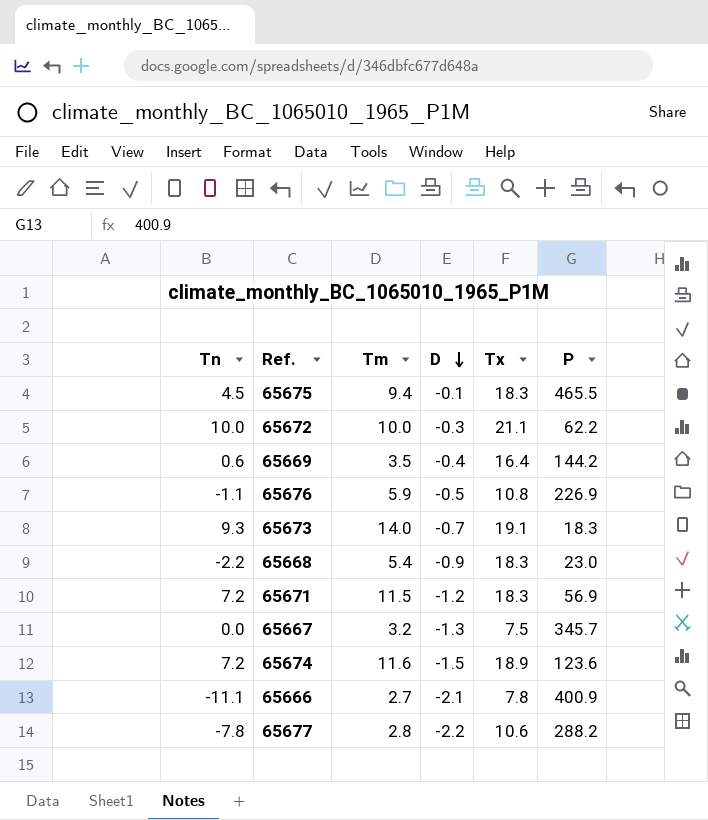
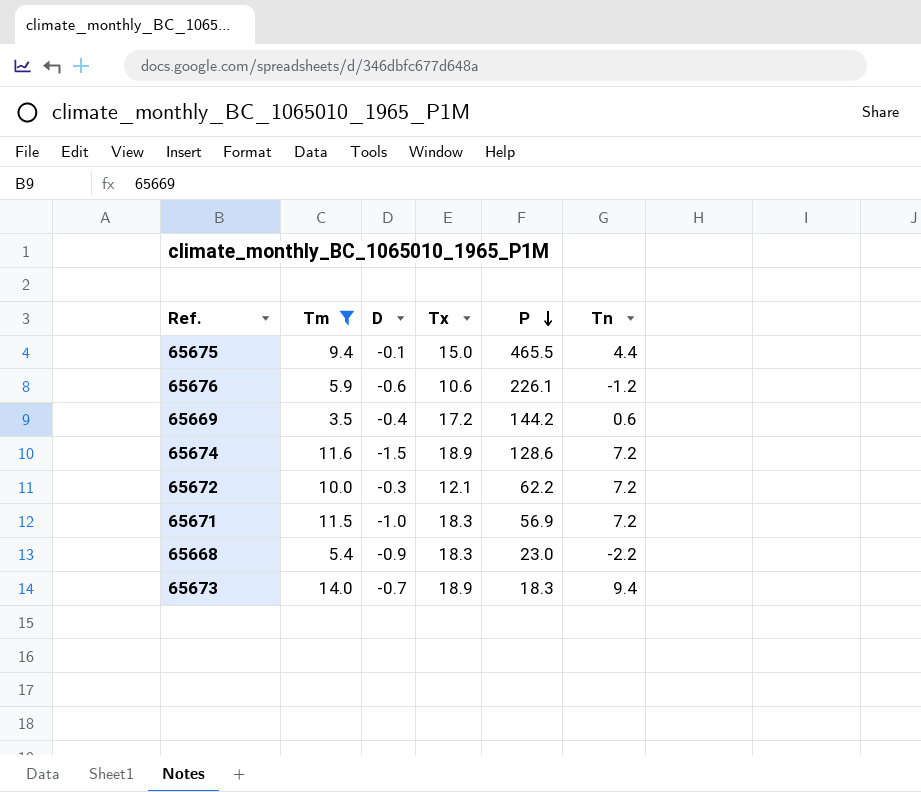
filter: none -> Tm >= 3.5
row order: D descending -> P descending
column Tn | position: 1 -> 6
65675 | Tx: 18.3 -> 15.0
65675 | Tn: 4.5 -> 4.4
65676 | D: -0.5 -> -0.6
65676 | Tx: 10.8 -> 10.6
65676 | P: 226.9 -> 226.1
65676 | Tn: -1.1 -> -1.2
65669 | Tx: 16.4 -> 17.2
65674 | P: 123.6 -> 128.6
65672 | Tx: 21.1 -> 12.1
65672 | Tn: 10.0 -> 7.2
65671 | D: -1.2 -> -1.0
65673 | Tx: 19.1 -> 18.9
65673 | Tn: 9.3 -> 9.4

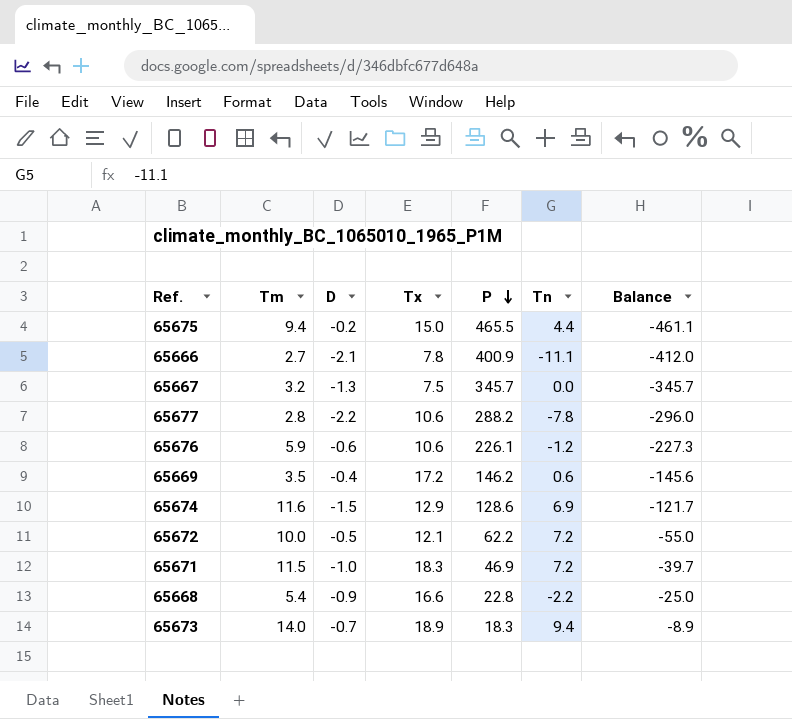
filter: Tm >= 3.5 -> none
column Balance | formula: none -> [Tn] - [P]
65675 | D: -0.1 -> -0.2
65669 | P: 144.2 -> 146.2
65674 | Tx: 18.9 -> 12.9
65674 | Tn: 7.2 -> 6.9
65672 | D: -0.3 -> -0.5
65671 | P: 56.9 -> 46.9
65668 | Tx: 18.3 -> 16.6
65668 | P: 23.0 -> 22.8

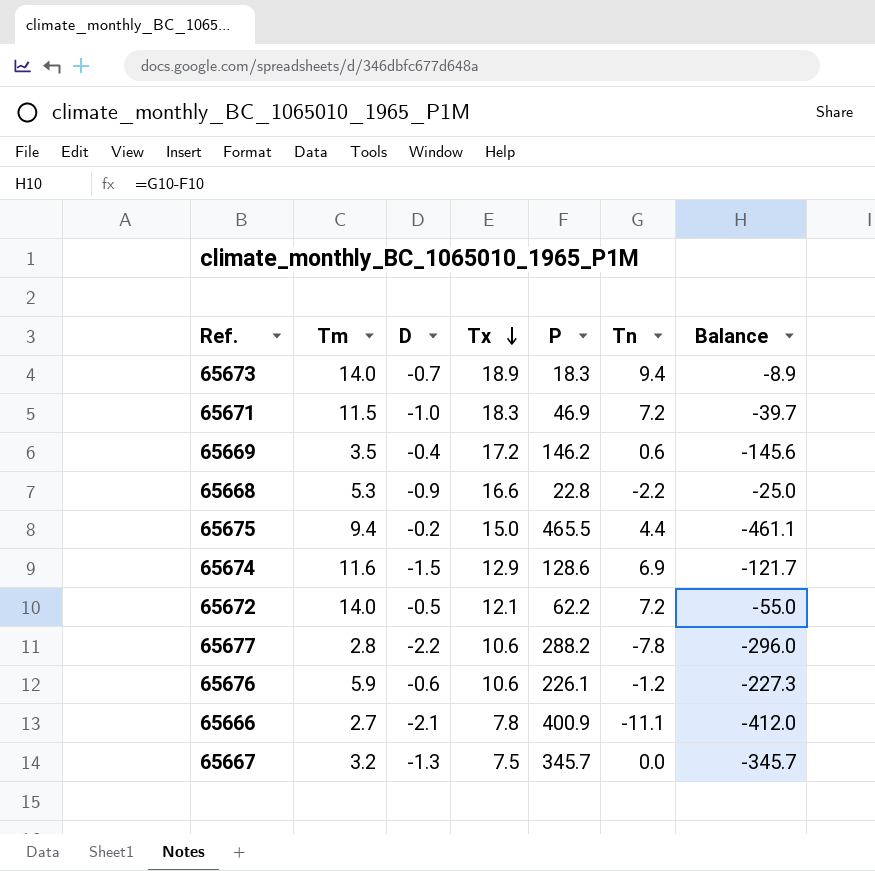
row order: P descending -> Tx descending
65668 | Tm: 5.4 -> 5.3
65672 | Tm: 10.0 -> 14.0

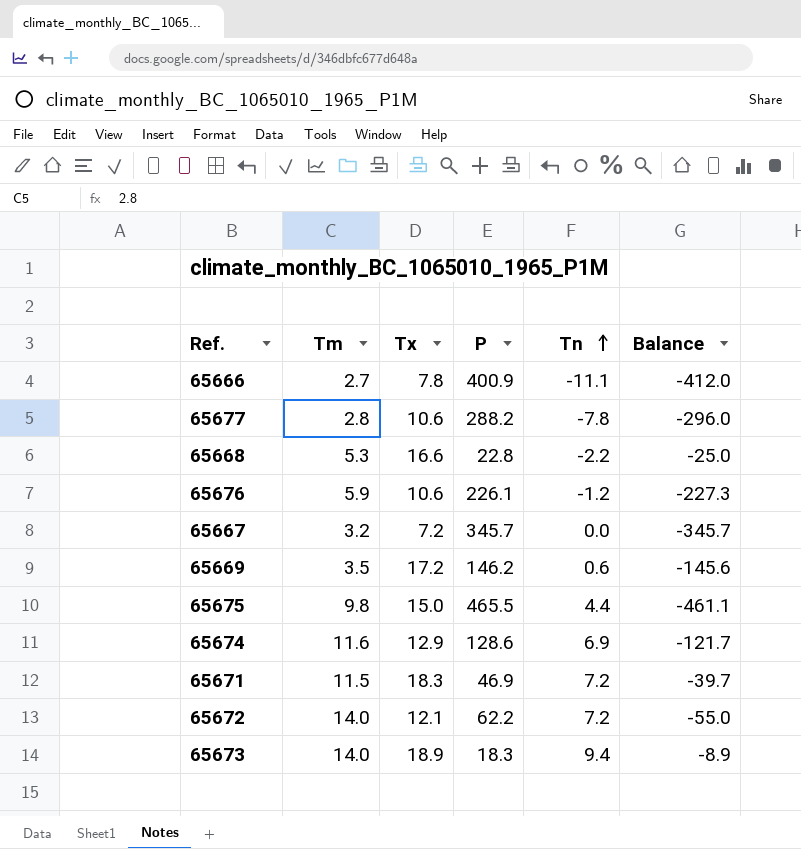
row order: Tx descending -> Tn ascending
column D | position: 3 -> none
65667 | Tx: 7.5 -> 7.2
65675 | Tm: 9.4 -> 9.8

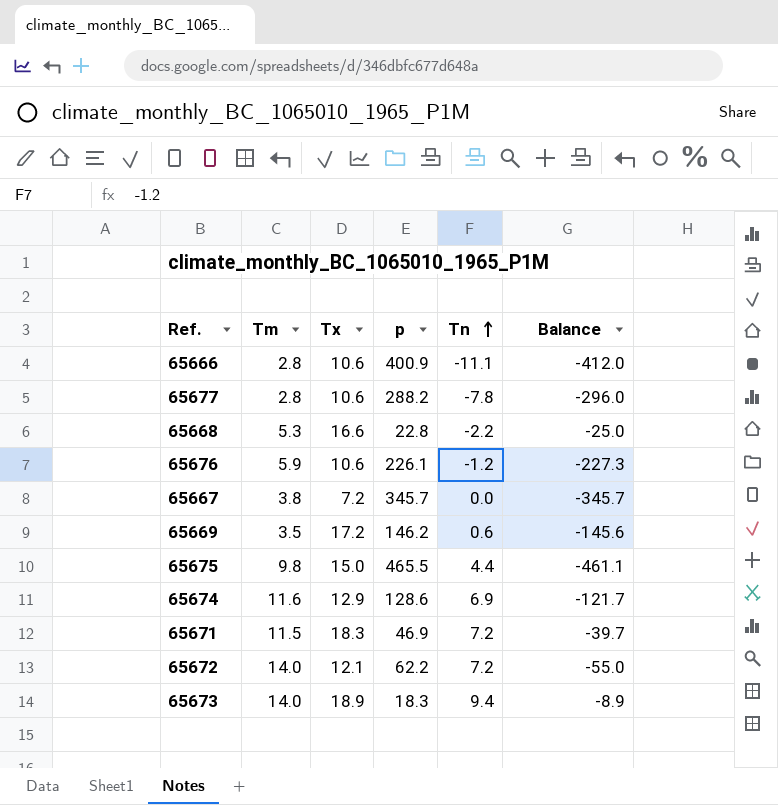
column name: P -> p
65666 | Tm: 2.7 -> 2.8
65666 | Tx: 7.8 -> 10.6
65667 | Tm: 3.2 -> 3.8

